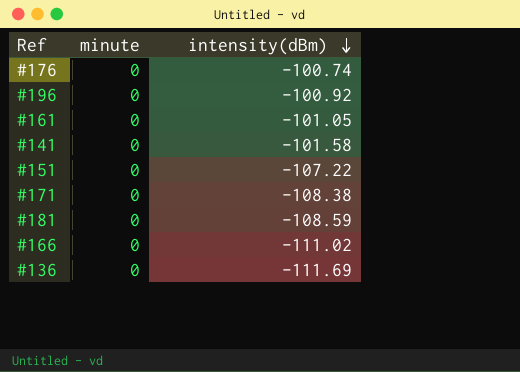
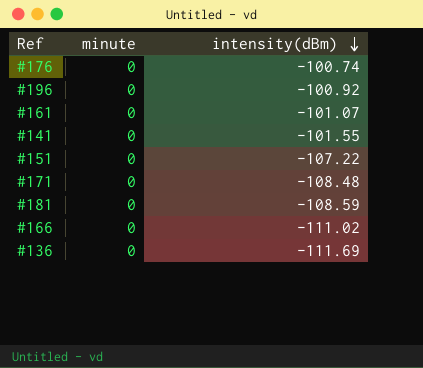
#161 | intensity(dBm): -101.05 -> -101.07
#141 | intensity(dBm): -101.58 -> -101.55
#171 | intensity(dBm): -108.38 -> -108.48

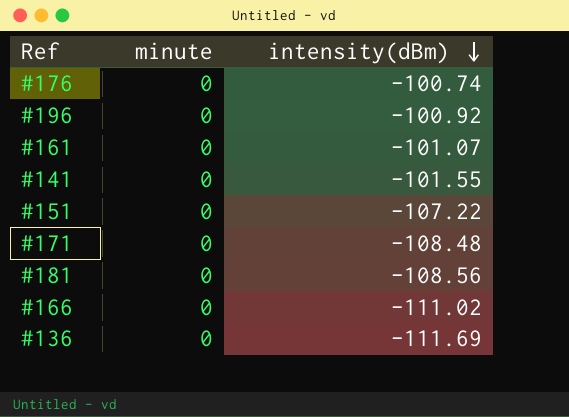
#181 | intensity(dBm): -108.59 -> -108.56

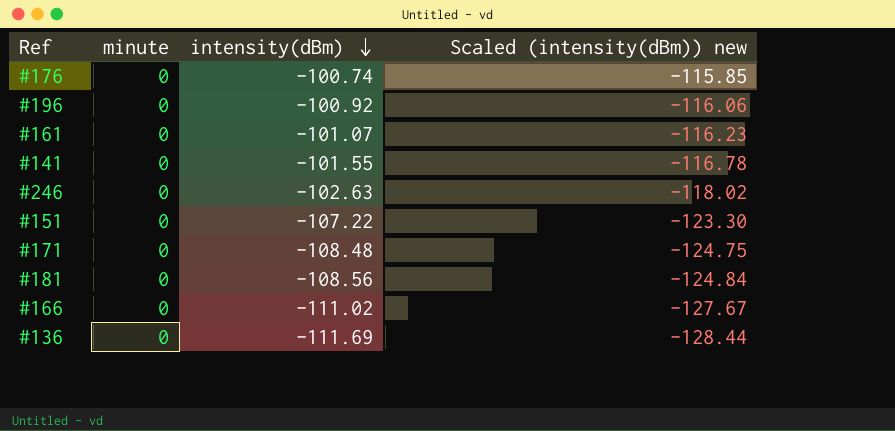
column Scaled (intensity(dBm)) new | formula: none -> [intensity(dBm)] * 1.15
row #246: none -> 0 | -102.63 | -118.02

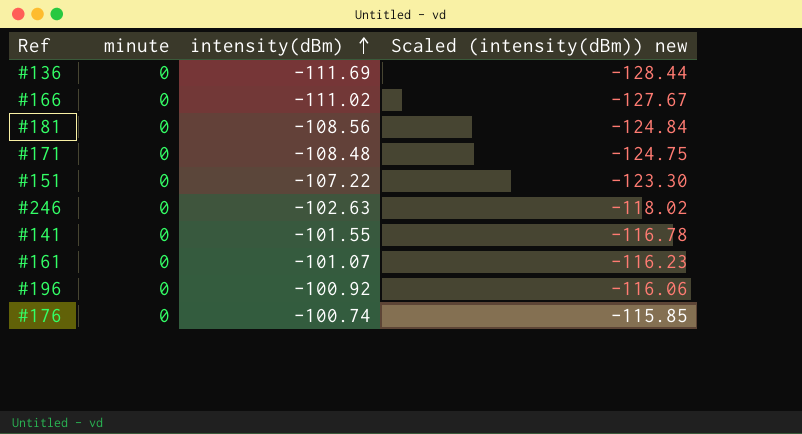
row order: intensity(dBm) descending -> intensity(dBm) ascending

